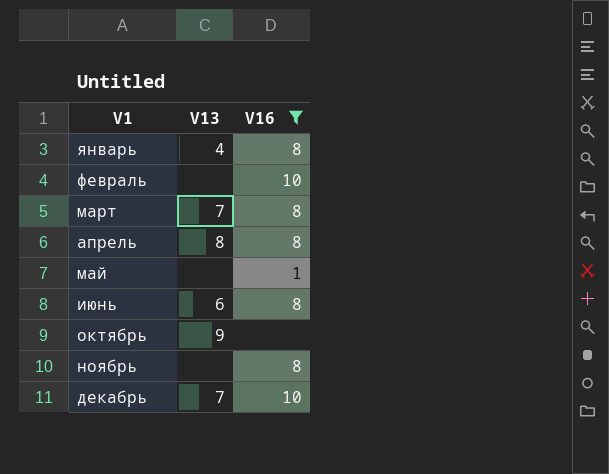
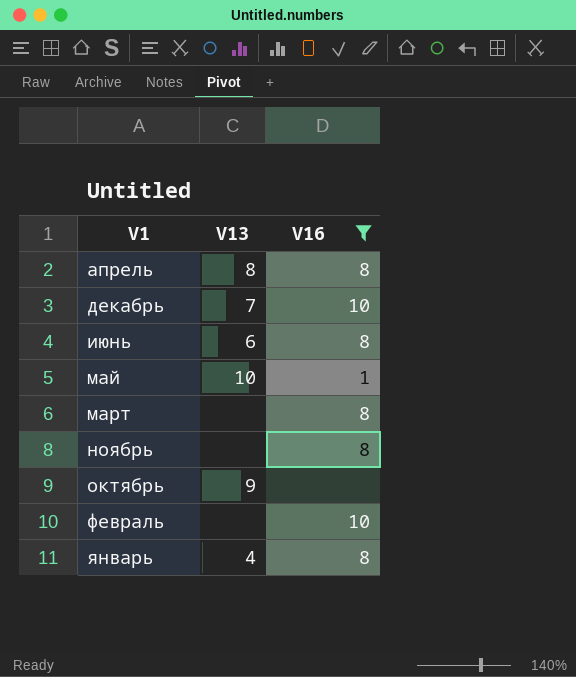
row order: none -> V1 ascending
май | V13: none -> 10
март | V13: 7 -> none

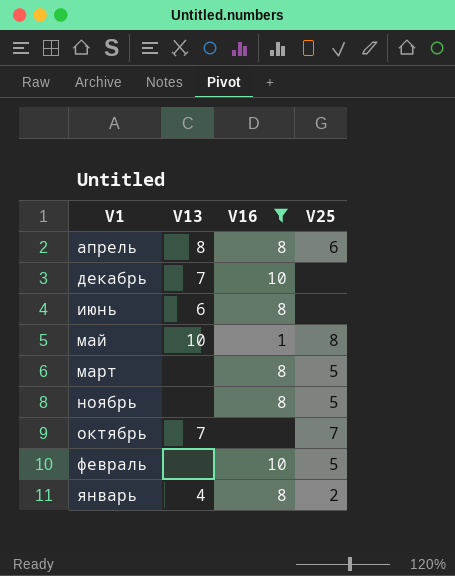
column V25 | position: none -> 4
октябрь | V13: 9 -> 7

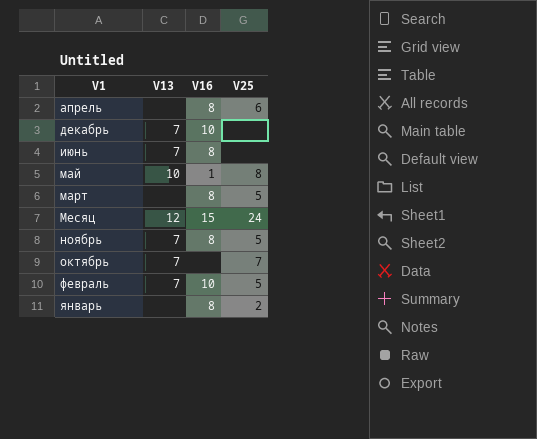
filter: V16 != 15 -> none
апрель | V13: 8 -> none
июнь | V13: 6 -> 7
ноябрь | V13: none -> 7
февраль | V13: none -> 7
январь | V13: 4 -> none

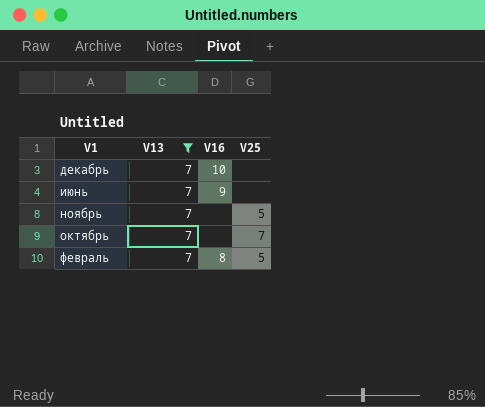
filter: none -> V13 = 7
июнь | V16: 8 -> 9
ноябрь | V16: 8 -> none
февраль | V16: 10 -> 8

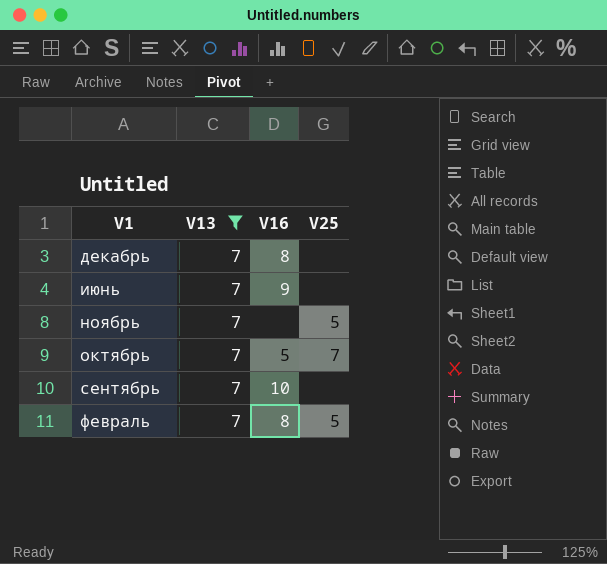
декабрь | V16: 10 -> 8
октябрь | V16: none -> 5
row сентябрь: none -> 7 | 10 | none

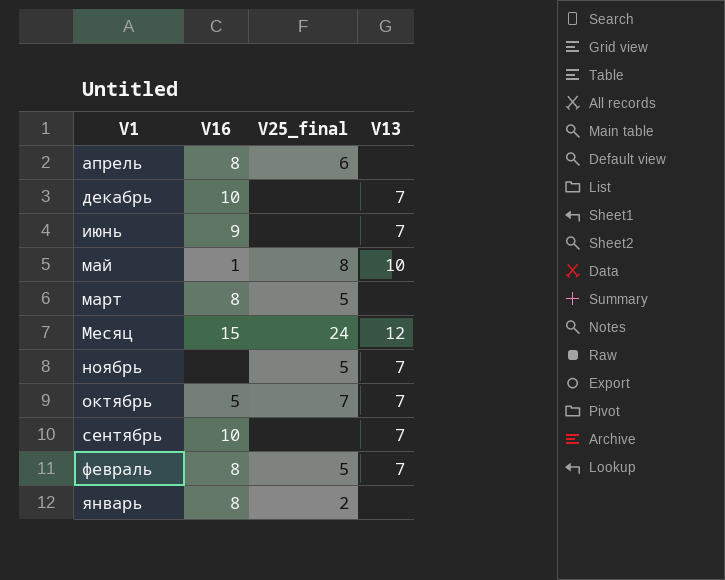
filter: V13 = 7 -> none
column name: V25 -> V25_final
column V13 | position: 2 -> 4
декабрь | V16: 8 -> 10

